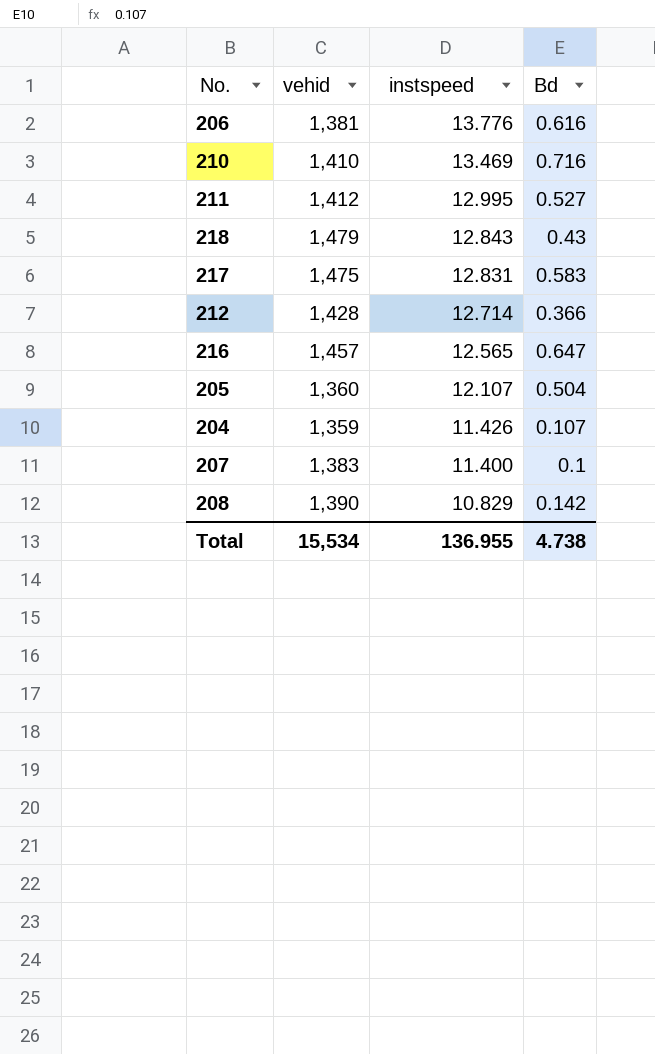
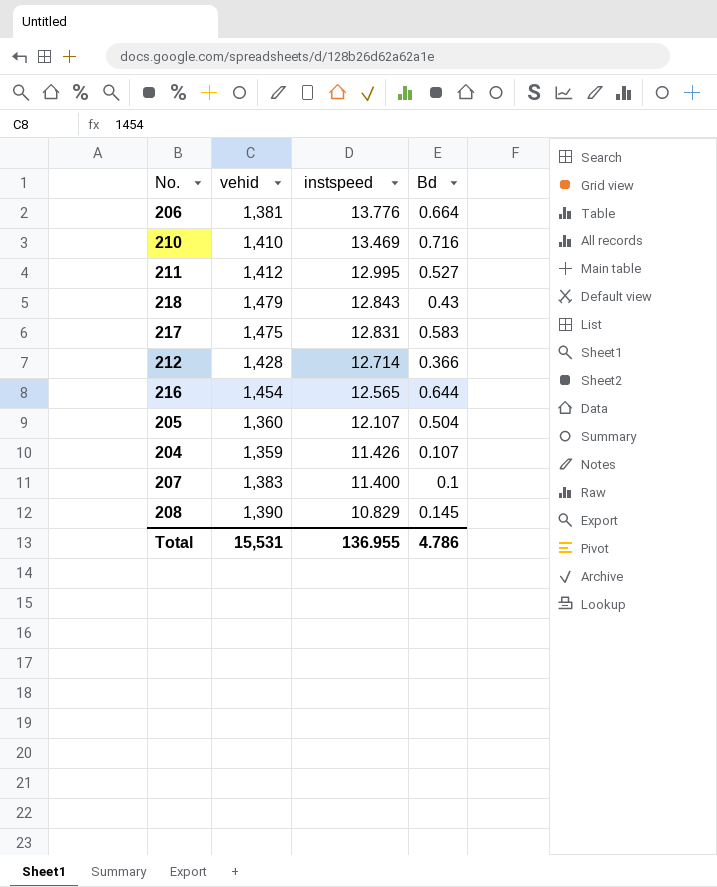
206 | Bd: 0.616 -> 0.664
216 | vehid: 1,457 -> 1,454
216 | Bd: 0.647 -> 0.644
208 | Bd: 0.142 -> 0.145
Total | vehid: 15,534 -> 15,531
Total | Bd: 4.738 -> 4.786

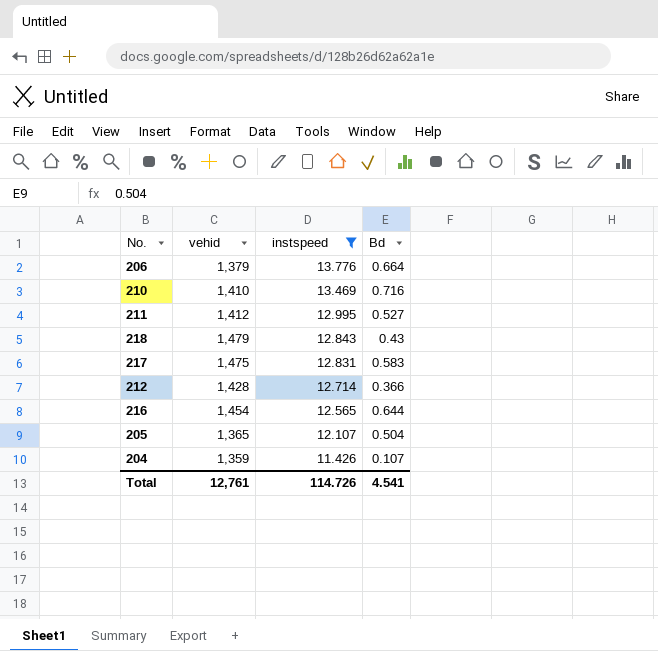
filter: none -> instspeed >= 11.426
206 | vehid: 1,381 -> 1,379
205 | vehid: 1,360 -> 1,365
Total | vehid: 15,531 -> 12,761
Total | instspeed: 136.955 -> 114.726
Total | Bd: 4.786 -> 4.541

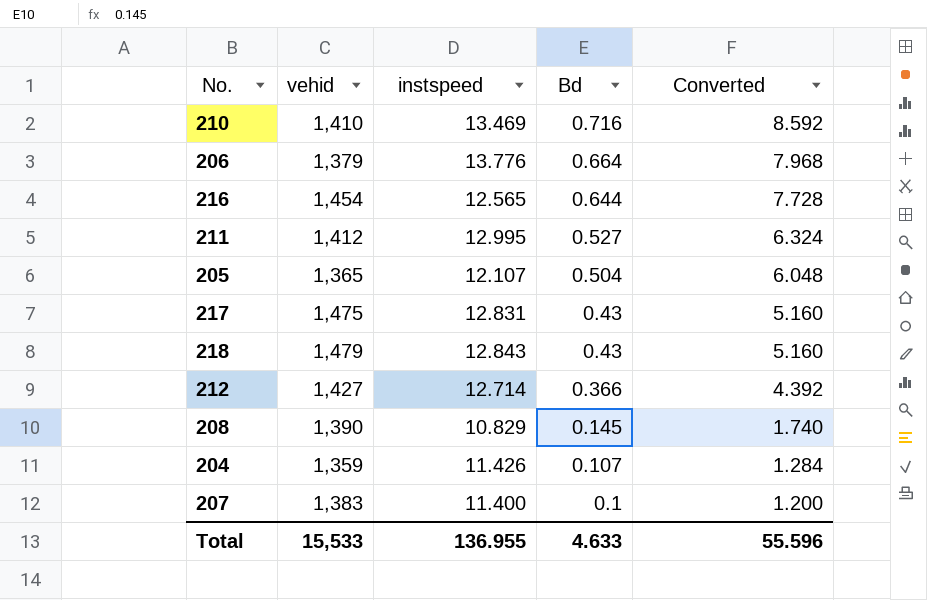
filter: instspeed >= 11.426 -> none
row order: instspeed descending -> Bd descending
column Converted | formula: none -> [Bd] * 12
217 | Bd: 0.583 -> 0.43
212 | vehid: 1,428 -> 1,427
Total | vehid: 12,761 -> 15,533
Total | instspeed: 114.726 -> 136.955
Total | Bd: 4.541 -> 4.633

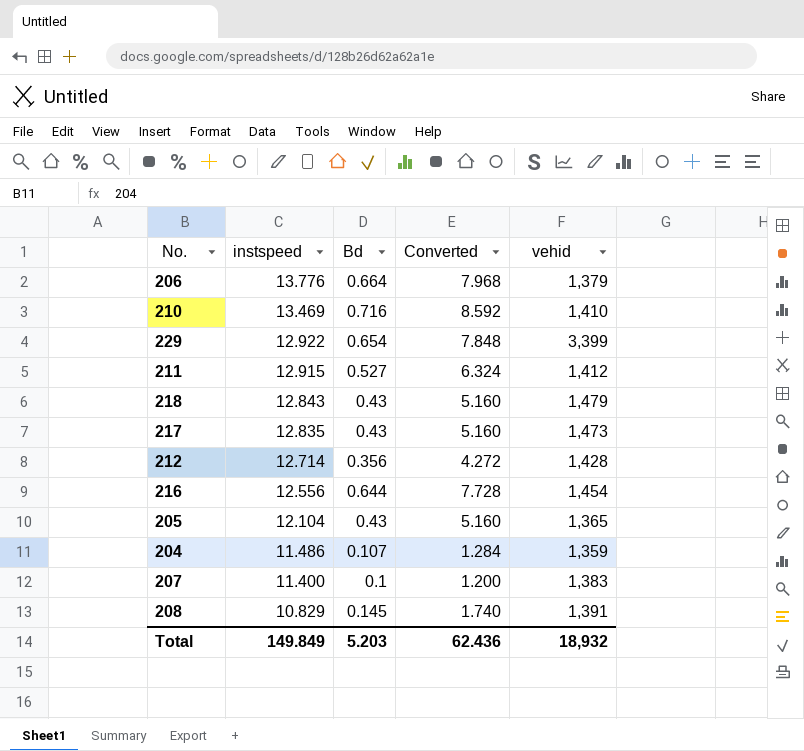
row order: Bd descending -> instspeed descending
column vehid | position: 2 -> 5
row 229: none -> 12.922 | 0.654 | 7.848 | 3,399
211 | instspeed: 12.995 -> 12.915
217 | instspeed: 12.831 -> 12.835
217 | vehid: 1,475 -> 1,473
212 | Bd: 0.366 -> 0.356
212 | Converted: 4.392 -> 4.272
212 | vehid: 1,427 -> 1,428
216 | instspeed: 12.565 -> 12.556
205 | instspeed: 12.107 -> 12.104
205 | Bd: 0.504 -> 0.43
205 | Converted: 6.048 -> 5.160
204 | instspeed: 11.426 -> 11.486
208 | vehid: 1,390 -> 1,391
Total | instspeed: 136.955 -> 149.849
Total | Bd: 4.633 -> 5.203
Total | Converted: 55.596 -> 62.436
Total | vehid: 15,533 -> 18,932

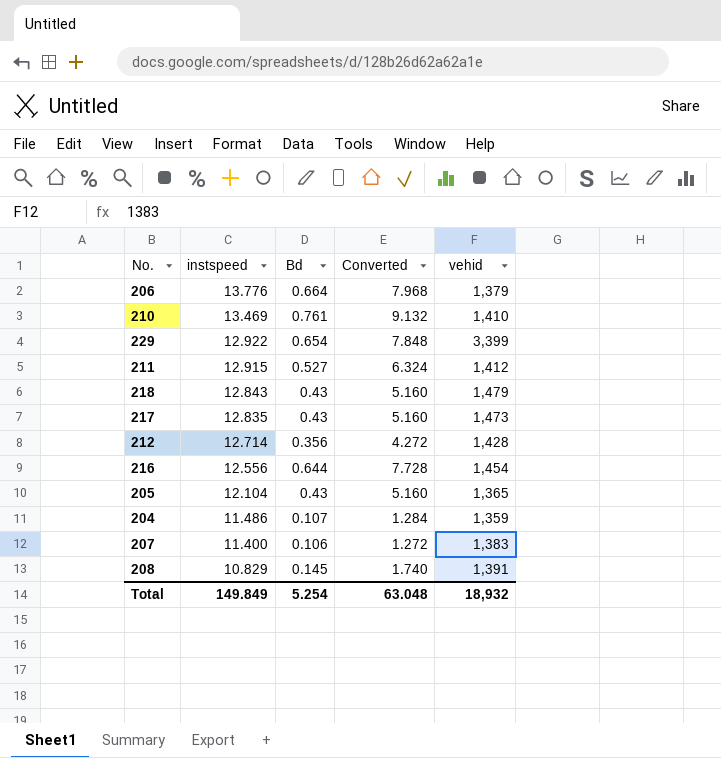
210 | Bd: 0.716 -> 0.761
210 | Converted: 8.592 -> 9.132
207 | Bd: 0.1 -> 0.106
207 | Converted: 1.200 -> 1.272
Total | Bd: 5.203 -> 5.254
Total | Converted: 62.436 -> 63.048

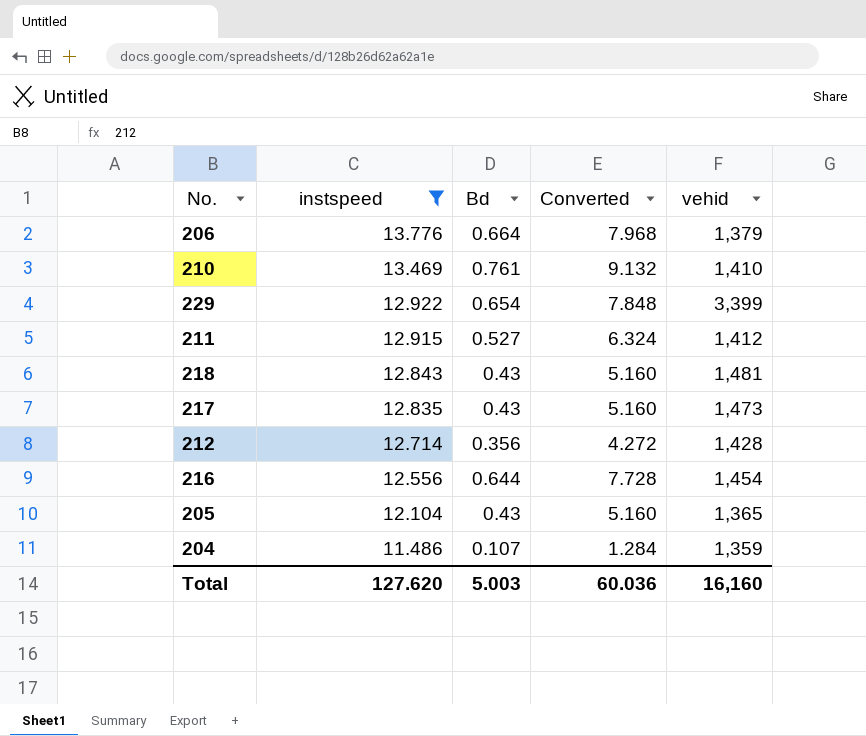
filter: none -> instspeed >= 11.486
218 | vehid: 1,479 -> 1,481
Total | instspeed: 149.849 -> 127.620
Total | Bd: 5.254 -> 5.003
Total | Converted: 63.048 -> 60.036
Total | vehid: 18,932 -> 16,160

